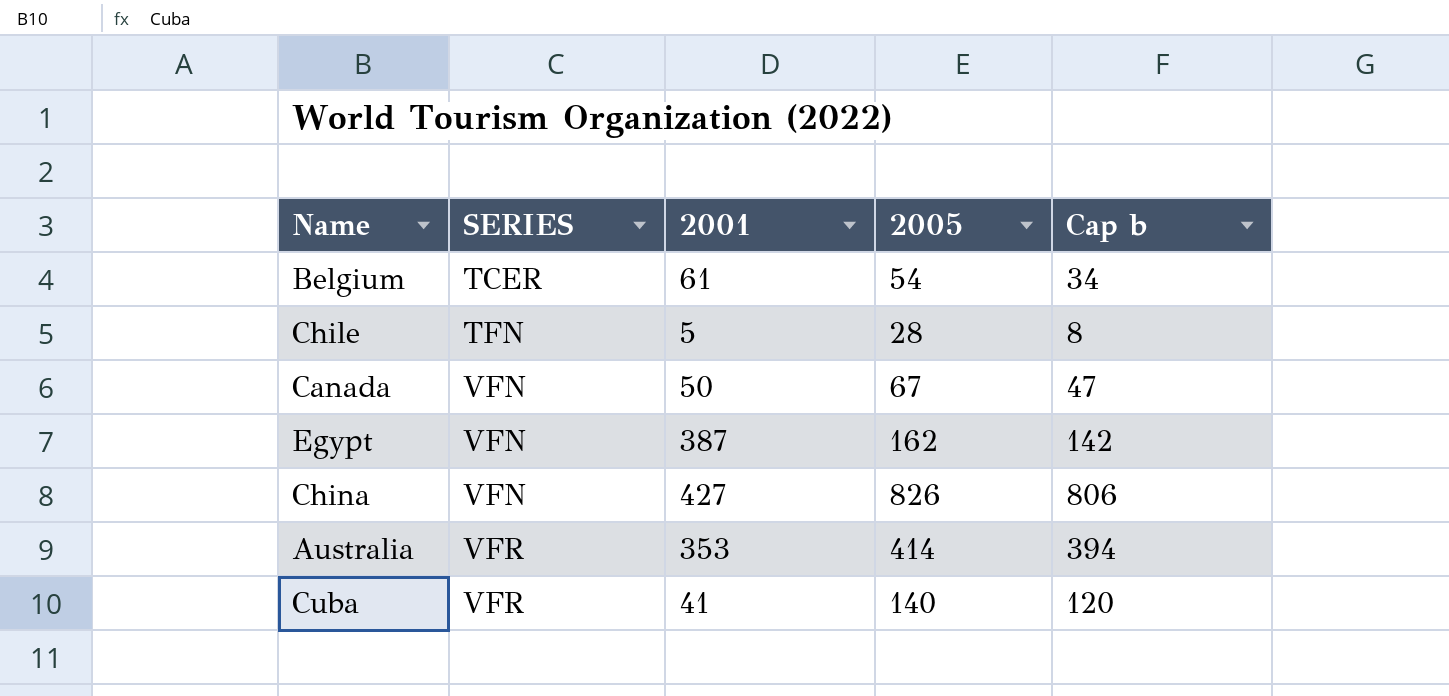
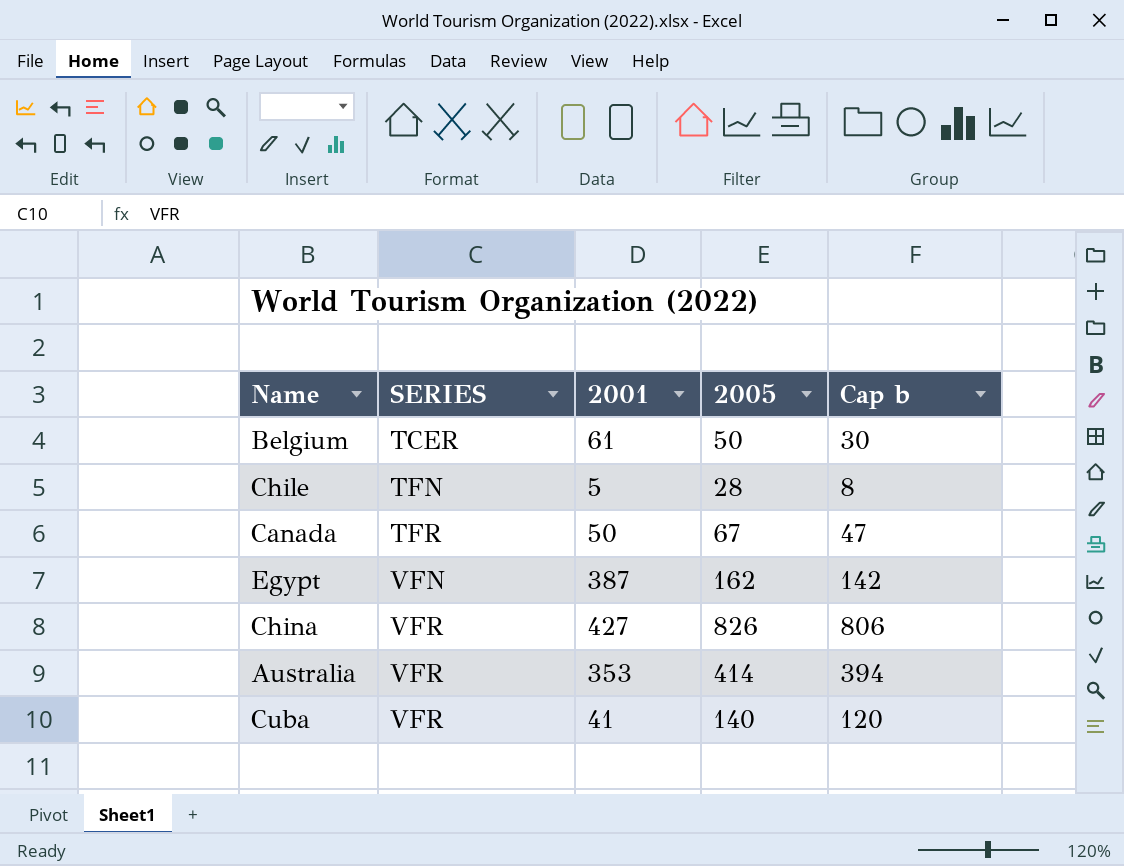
Belgium | 2005: 54 -> 50
Belgium | Cap b: 34 -> 30
Canada | SERIES: VFN -> TFR
China | SERIES: VFN -> VFR

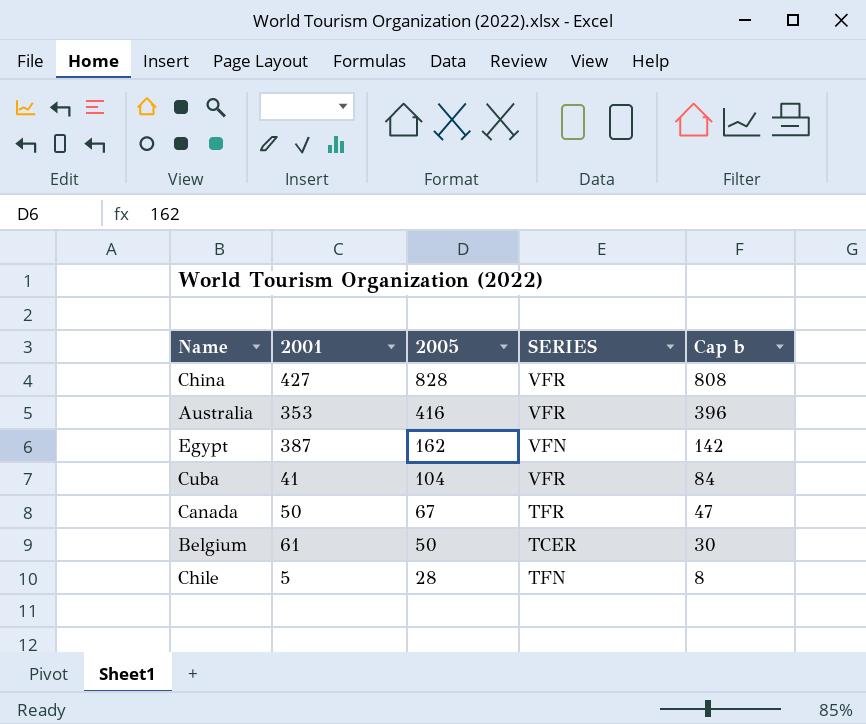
row order: SERIES ascending -> 2005 descending
column SERIES | position: 2 -> 4
China | 2005: 826 -> 828
China | Cap b: 806 -> 808
Australia | 2005: 414 -> 416
Australia | Cap b: 394 -> 396
Cuba | 2005: 140 -> 104
Cuba | Cap b: 120 -> 84

